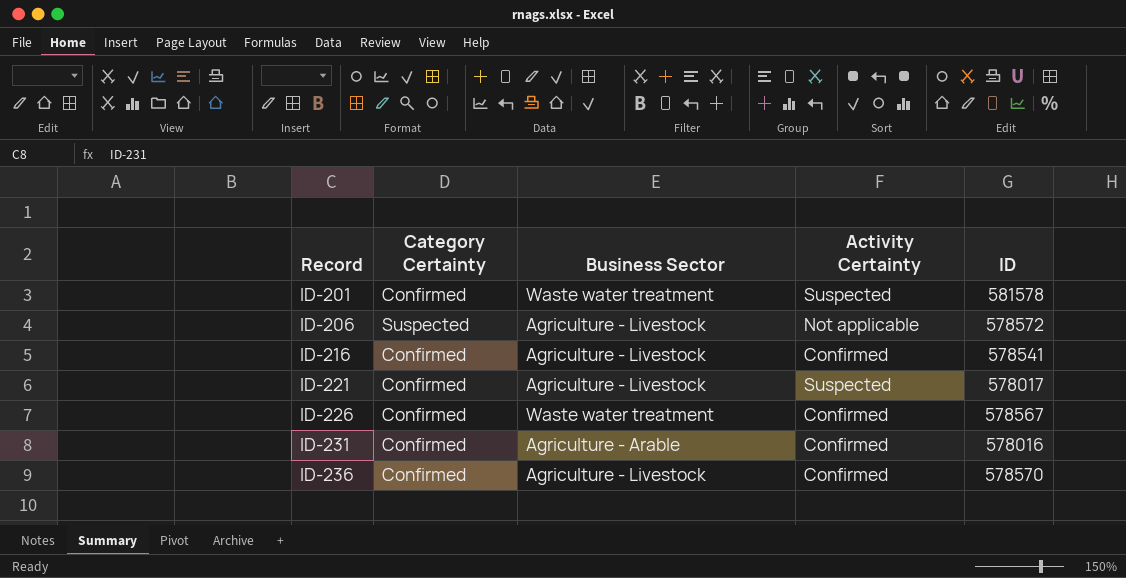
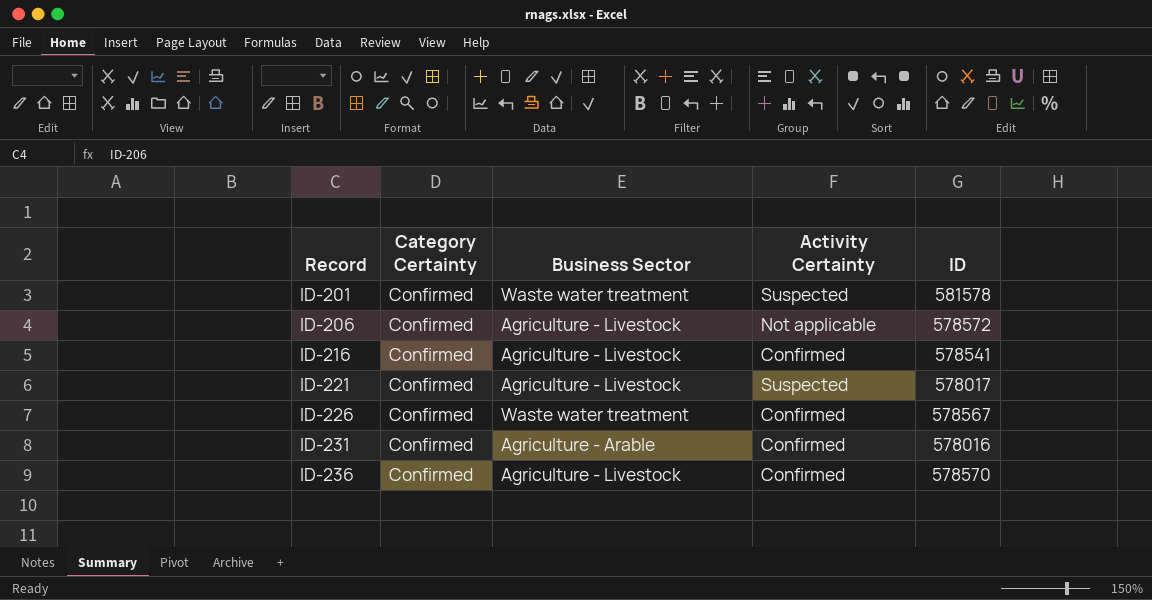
ID-206 | Category Certainty: Suspected -> Confirmed

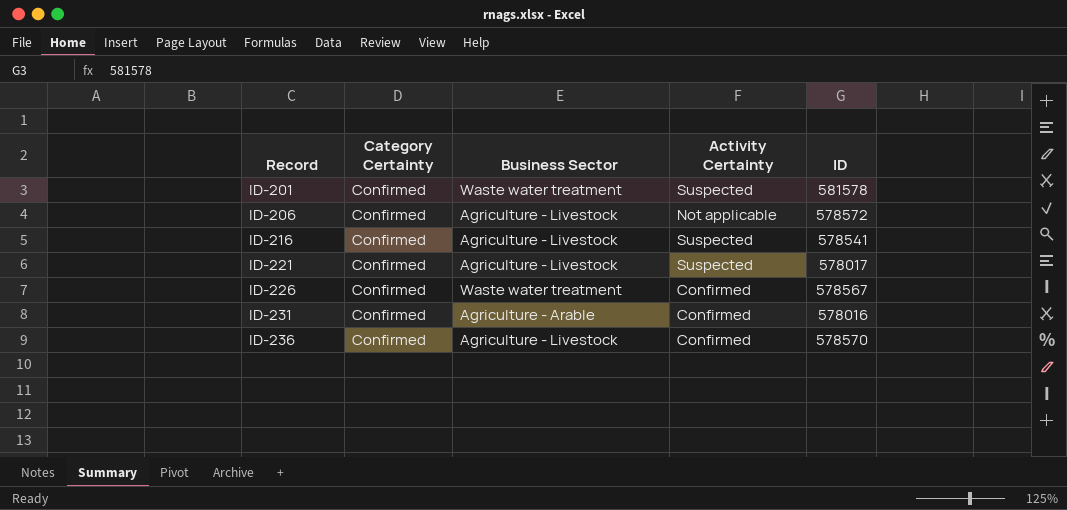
ID-216 | Activity Certainty: Confirmed -> Suspected

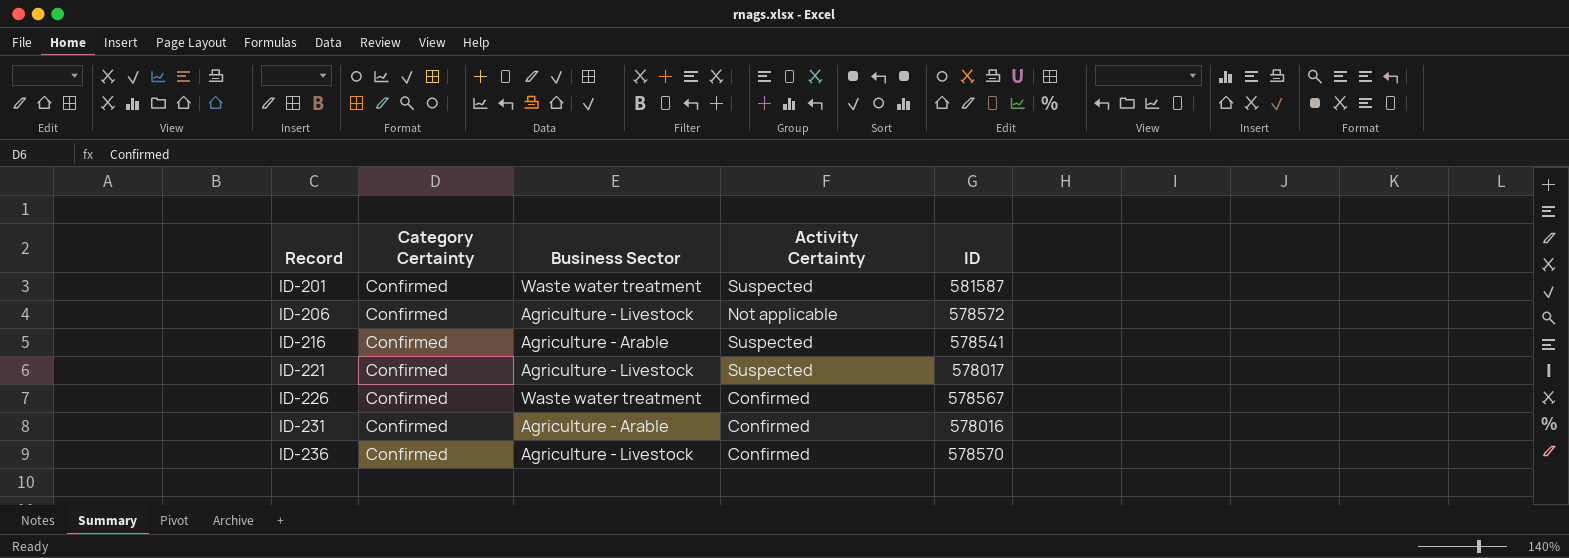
ID-201 | ID: 581578 -> 581587
ID-216 | Business Sector: Agriculture - Livestock -> Agriculture - Arable

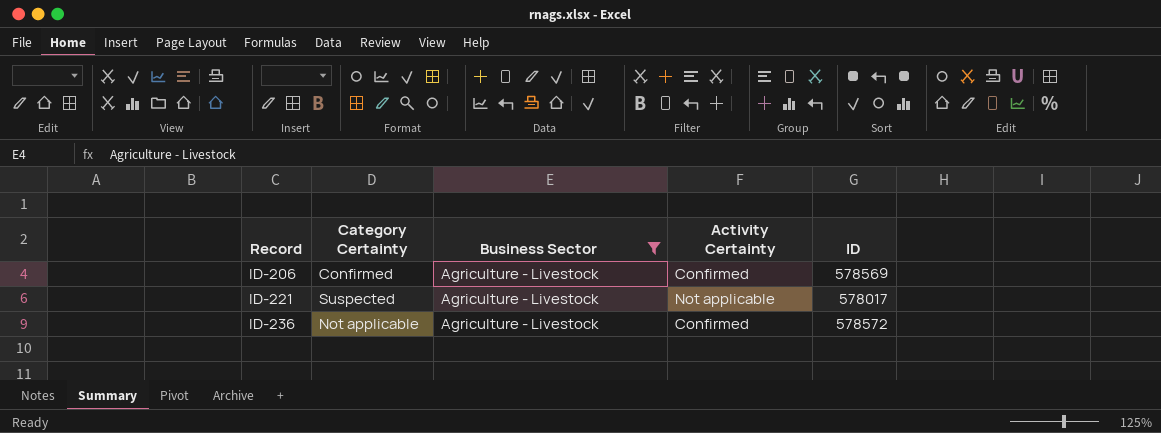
filter: none -> Business Sector = Agriculture - Livestock
ID-206 | Activity Certainty: Not applicable -> Confirmed
ID-206 | ID: 578572 -> 578569
ID-221 | Category Certainty: Confirmed -> Suspected
ID-221 | Activity Certainty: Suspected -> Not applicable
ID-236 | Category Certainty: Confirmed -> Not applicable
ID-236 | ID: 578570 -> 578572

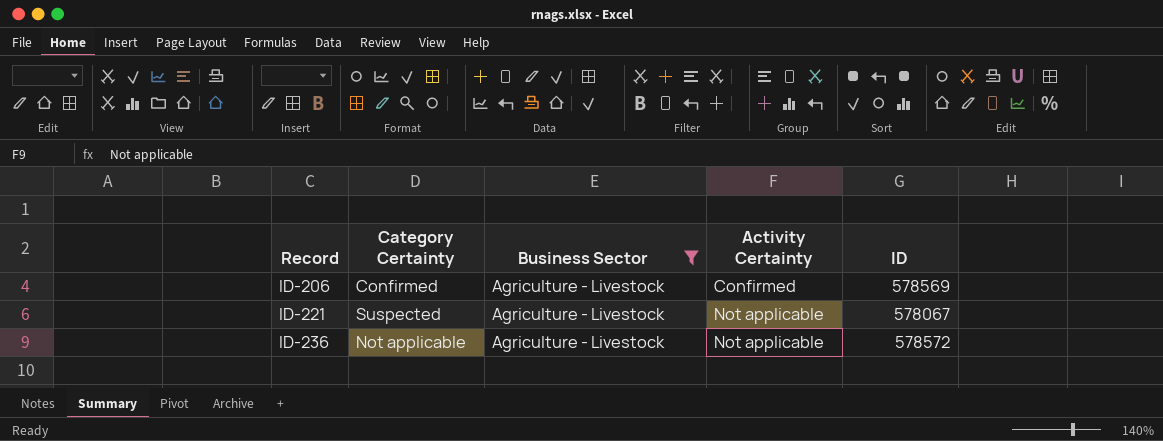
ID-221 | ID: 578017 -> 578067
ID-236 | Activity Certainty: Confirmed -> Not applicable

